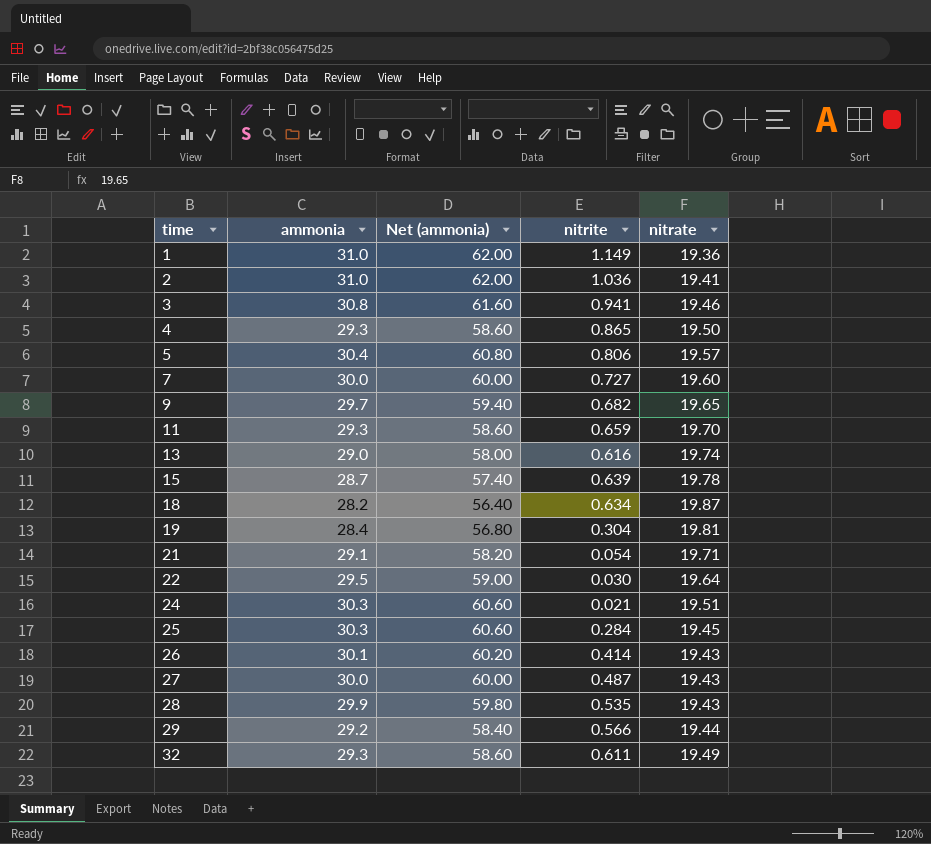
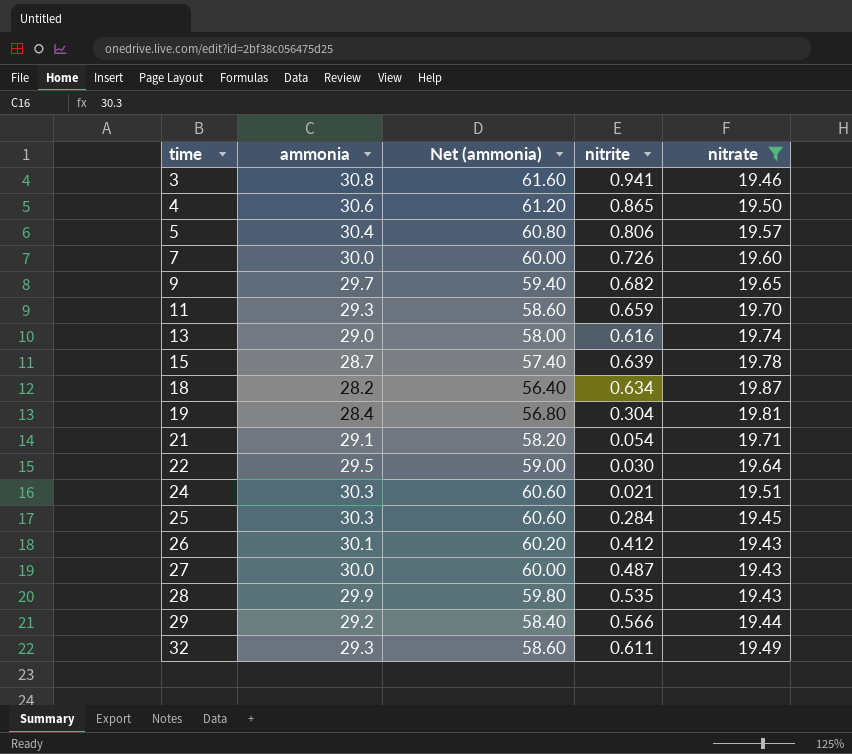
filter: none -> nitrate >= 19.43
4 | ammonia: 29.3 -> 30.6
4 | Net (ammonia): 58.60 -> 61.20
7 | nitrite: 0.727 -> 0.726
26 | nitrite: 0.414 -> 0.412

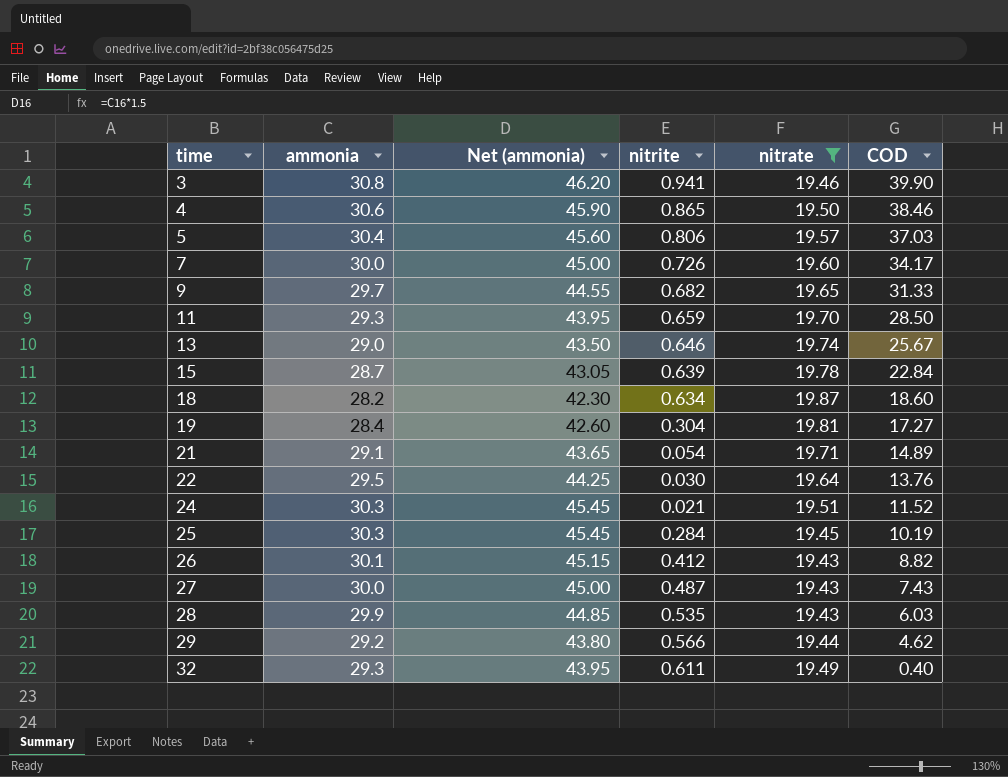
column Net (ammonia) | formula: [ammonia] * 2 -> [ammonia] * 1.5
column COD | position: none -> 6
13 | nitrite: 0.616 -> 0.646

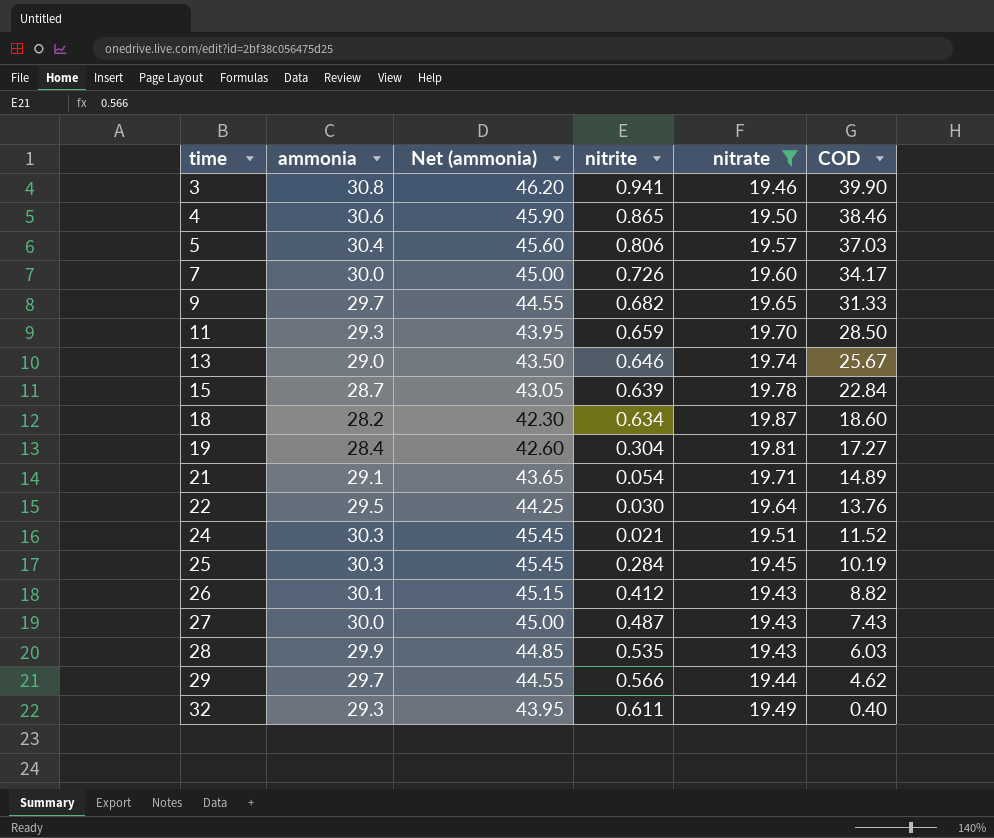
29 | ammonia: 29.2 -> 29.7
29 | Net (ammonia): 43.80 -> 44.55

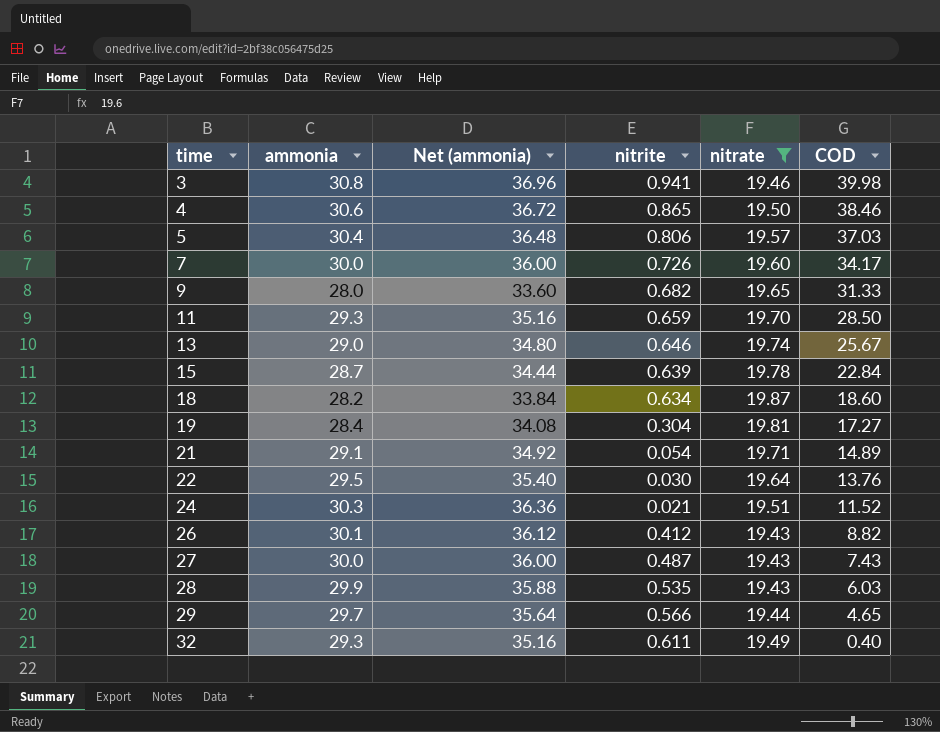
column Net (ammonia) | formula: [ammonia] * 1.5 -> [ammonia] * 1.2
row 25: 30.3 | 45.45 | 0.284 | 19.45 | 10.19 -> none
3 | COD: 39.90 -> 39.98
9 | ammonia: 29.7 -> 28.0
29 | COD: 4.62 -> 4.65

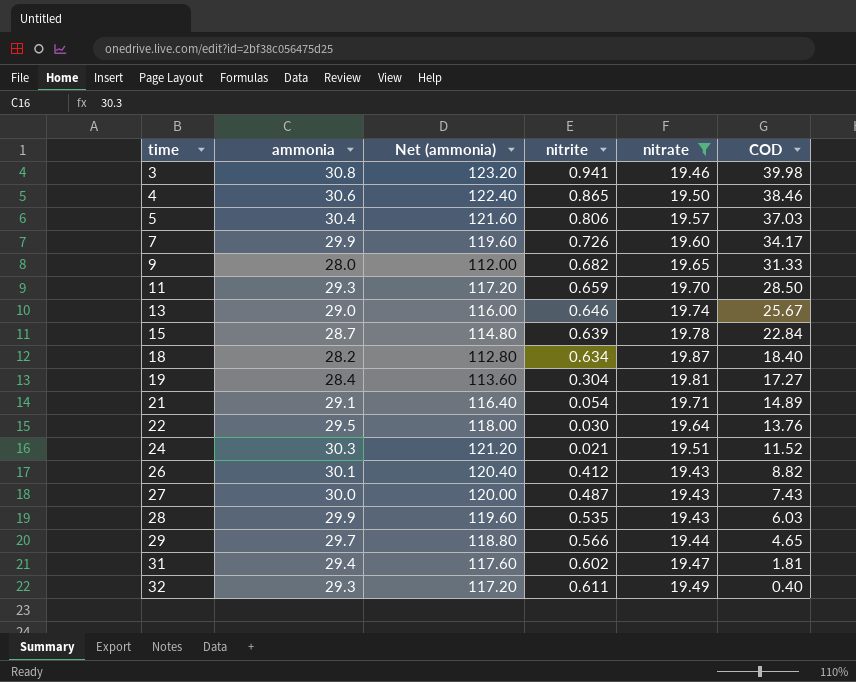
column Net (ammonia) | formula: [ammonia] * 1.2 -> [ammonia] * 4
7 | ammonia: 30.0 -> 29.9
18 | COD: 18.60 -> 18.40
row 31: none -> 29.4 | 117.60 | 0.602 | 19.47 | 1.81

